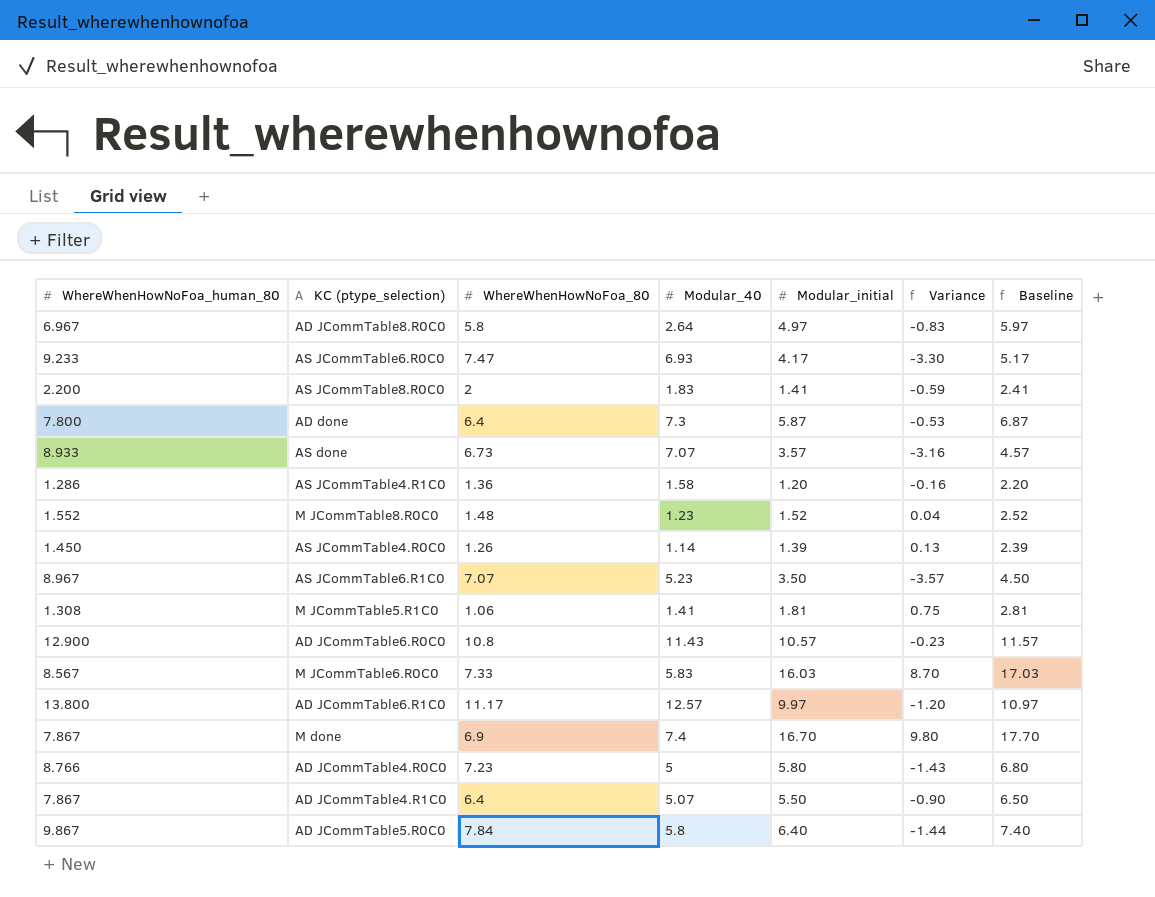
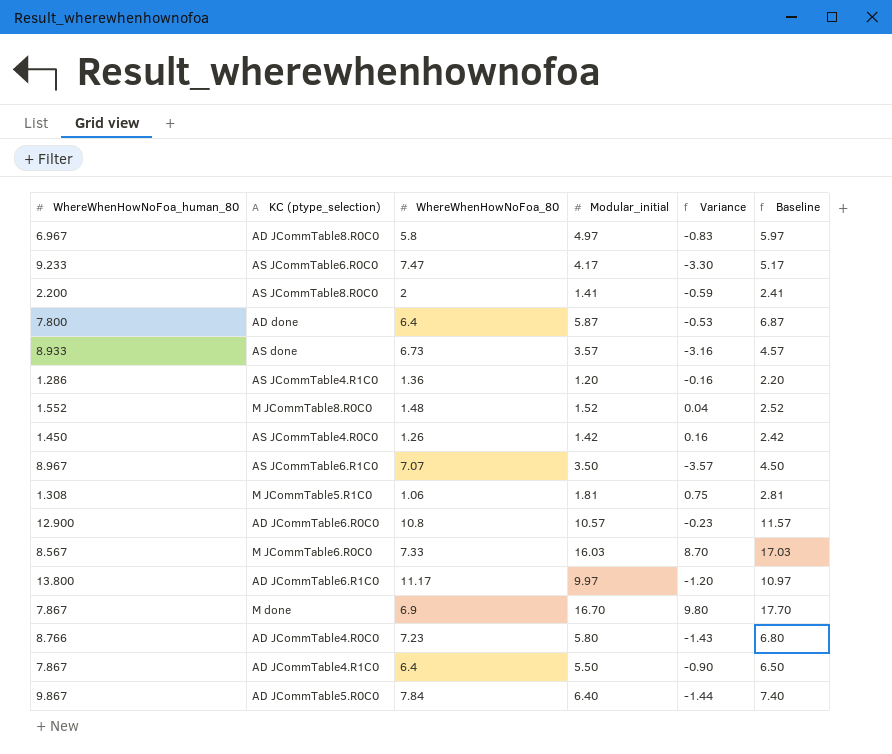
column Modular_40 | position: 4 -> none
AS JCommTable4.R0C0 | Modular_initial: 1.39 -> 1.42
AS JCommTable4.R0C0 | Variance: 0.13 -> 0.16
AS JCommTable4.R0C0 | Baseline: 2.39 -> 2.42

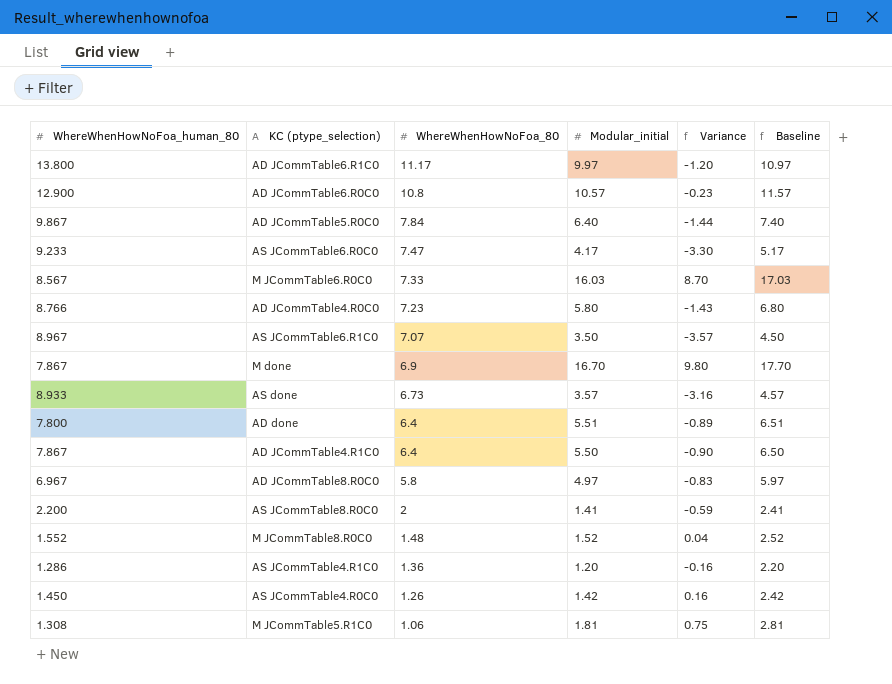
row order: none -> WhereWhenHowNoFoa_80 descending
AD done | Modular_initial: 5.87 -> 5.51
AD done | Variance: -0.53 -> -0.89
AD done | Baseline: 6.87 -> 6.51

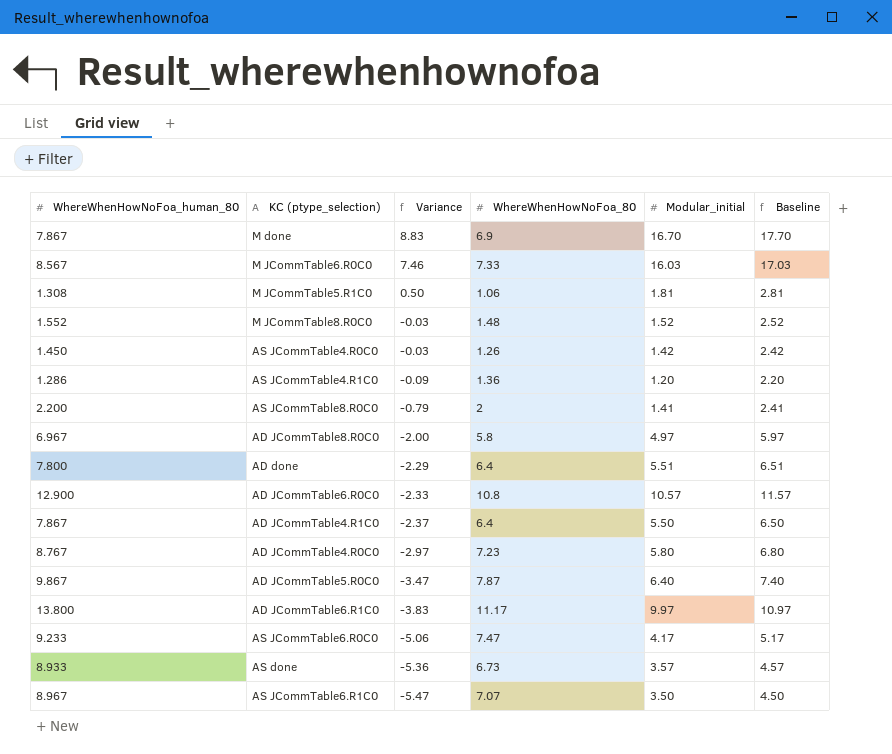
row order: WhereWhenHowNoFoa_80 descending -> Variance descending
column Variance | formula: [Modular_initial] - [WhereWhenHowNoFoa_80] -> [Modular_initial] - [WhereWhenHowNoFoa_human_80]
column Variance | position: 5 -> 3
AD JCommTable4.R0C0 | WhereWhenHowNoFoa_human_80: 8.766 -> 8.767
AD JCommTable5.R0C0 | WhereWhenHowNoFoa_80: 7.84 -> 7.87

